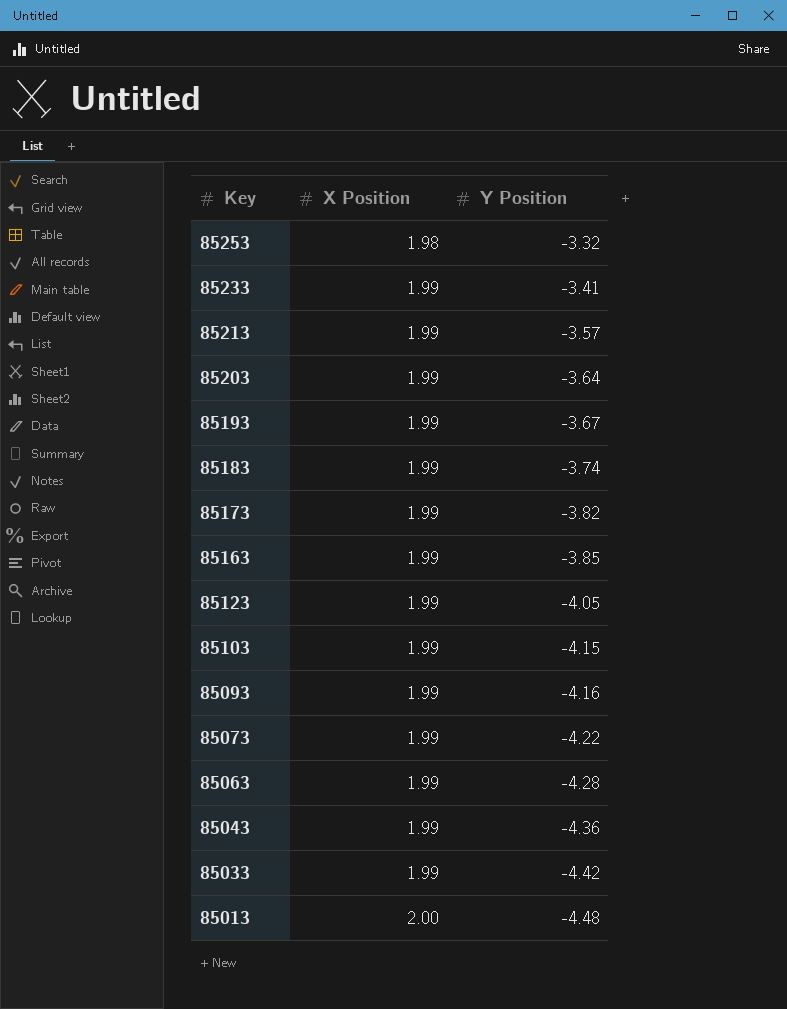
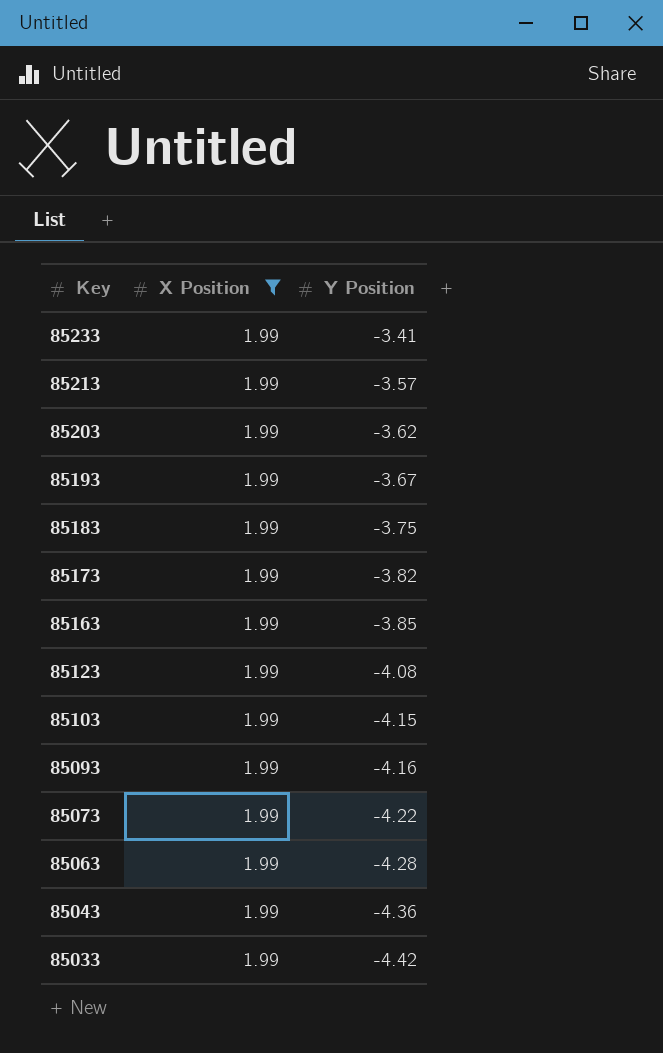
filter: none -> X Position = 1.99
85203 | Y Position: -3.64 -> -3.62
85183 | Y Position: -3.74 -> -3.75
85123 | Y Position: -4.05 -> -4.08

